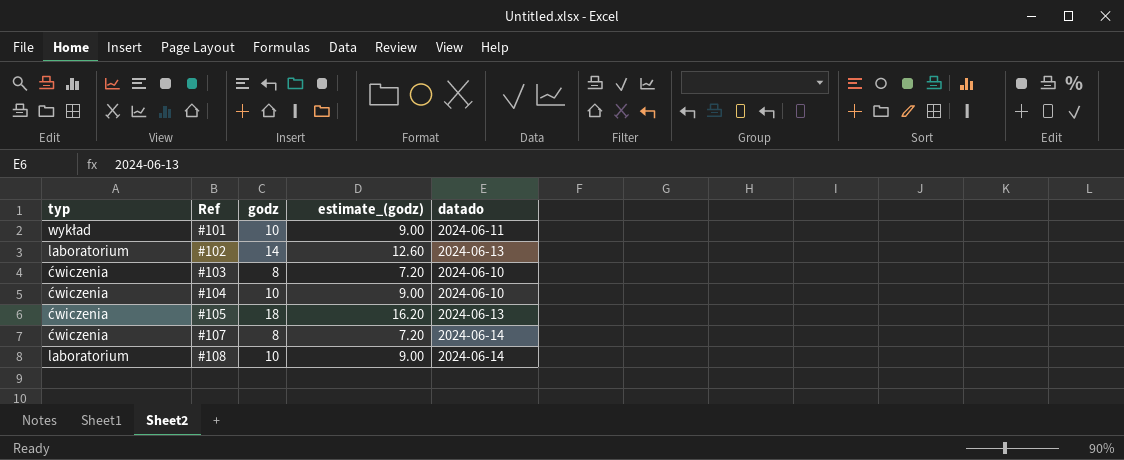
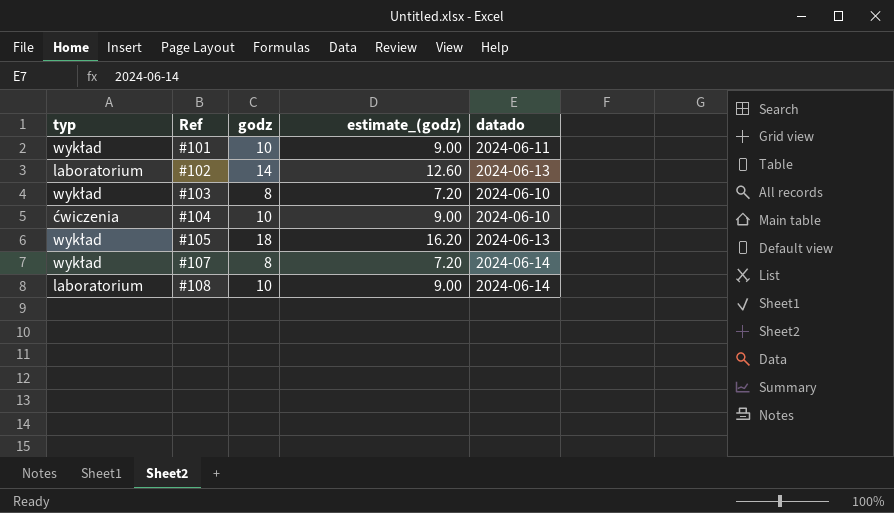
#103 | typ: ćwiczenia -> wykład
#105 | typ: ćwiczenia -> wykład
#107 | typ: ćwiczenia -> wykład

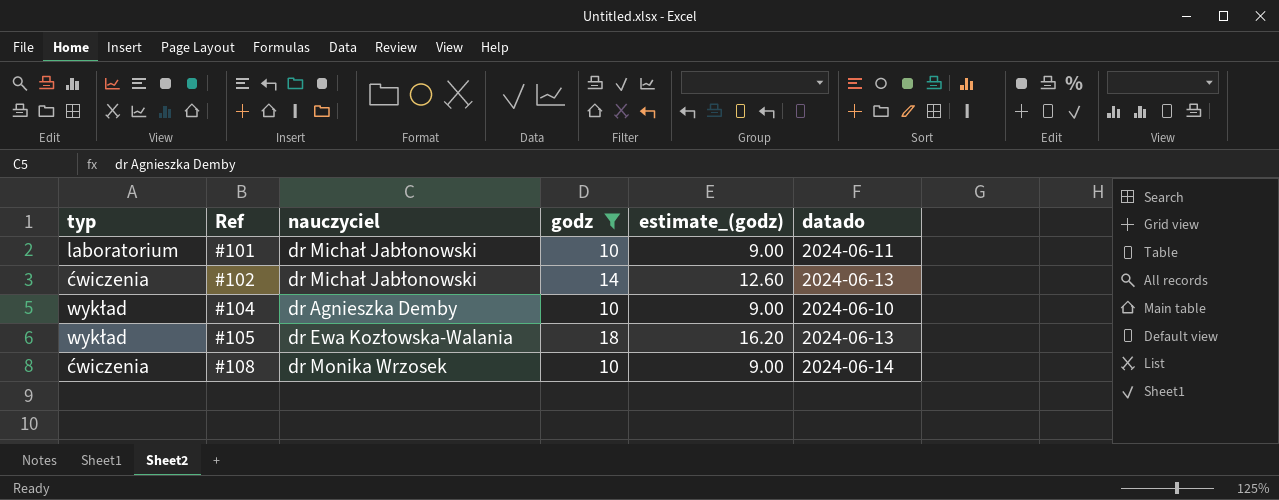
filter: none -> godz != 8
column nauczyciel | position: none -> 3
#101 | typ: wykład -> laboratorium
#102 | typ: laboratorium -> ćwiczenia
#104 | typ: ćwiczenia -> wykład
#108 | typ: laboratorium -> ćwiczenia

